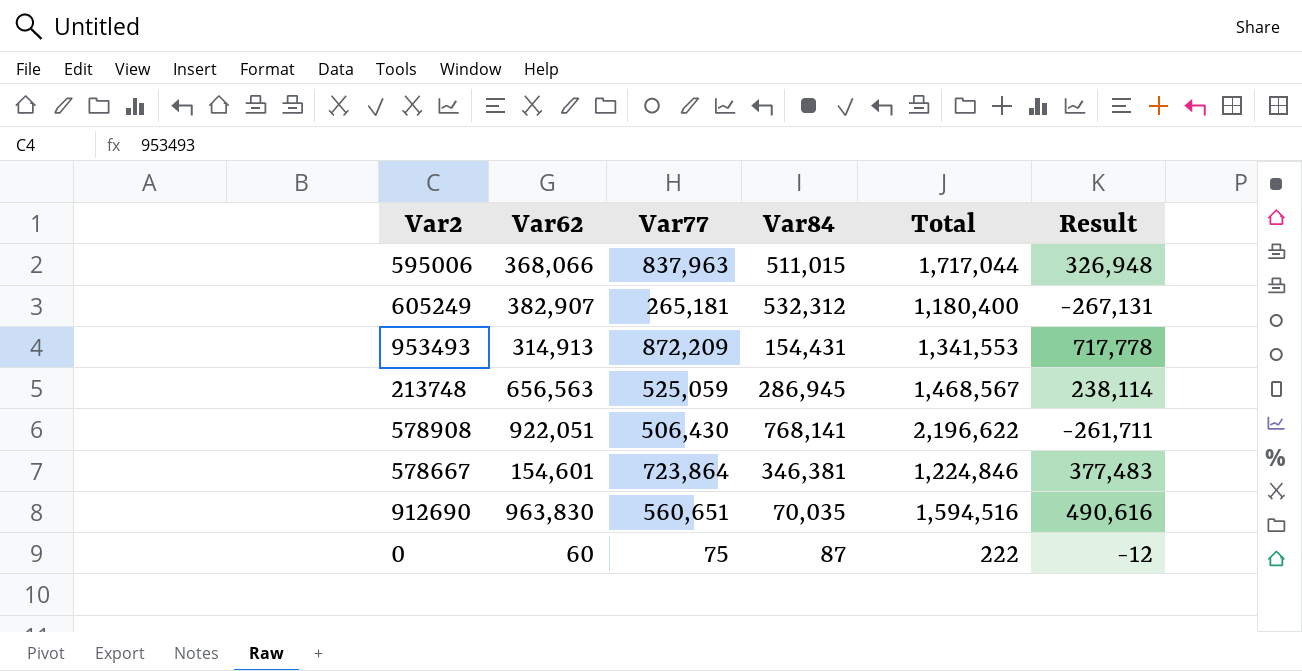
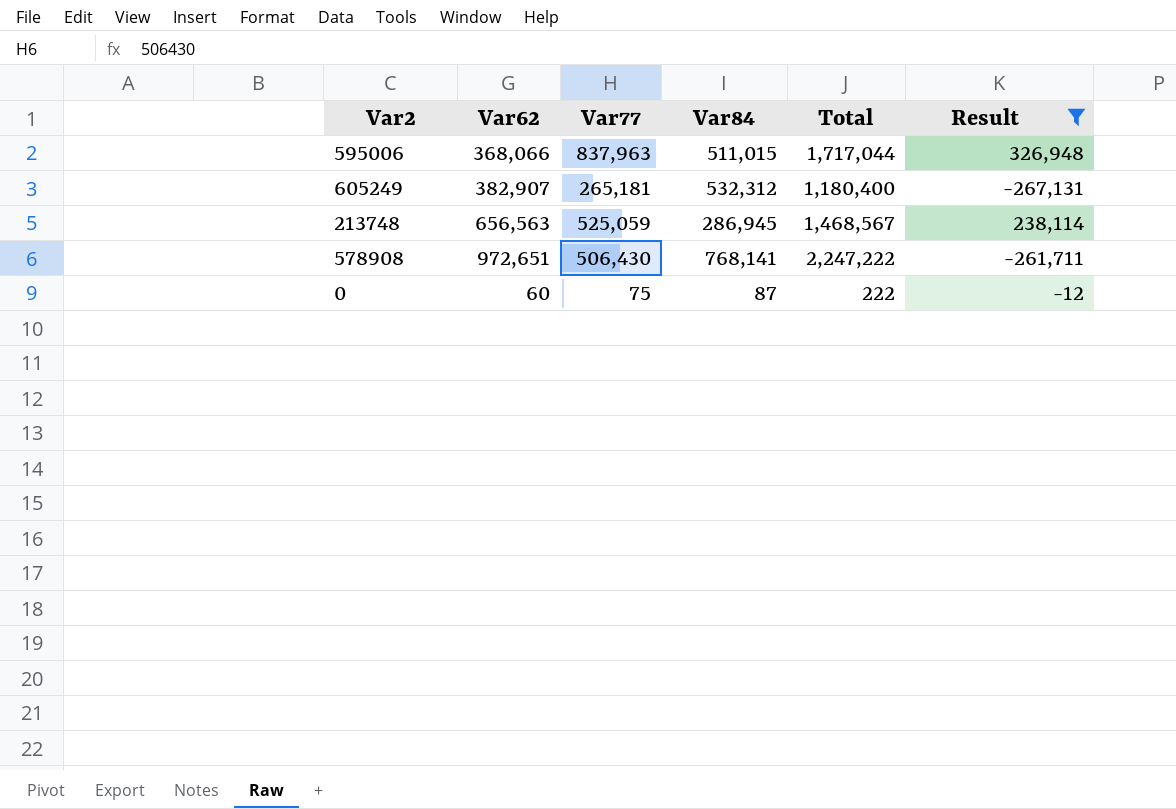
filter: none -> Result <= 326,948
578908 | Var62: 922,051 -> 972,651
578908 | Total: 2,196,622 -> 2,247,222

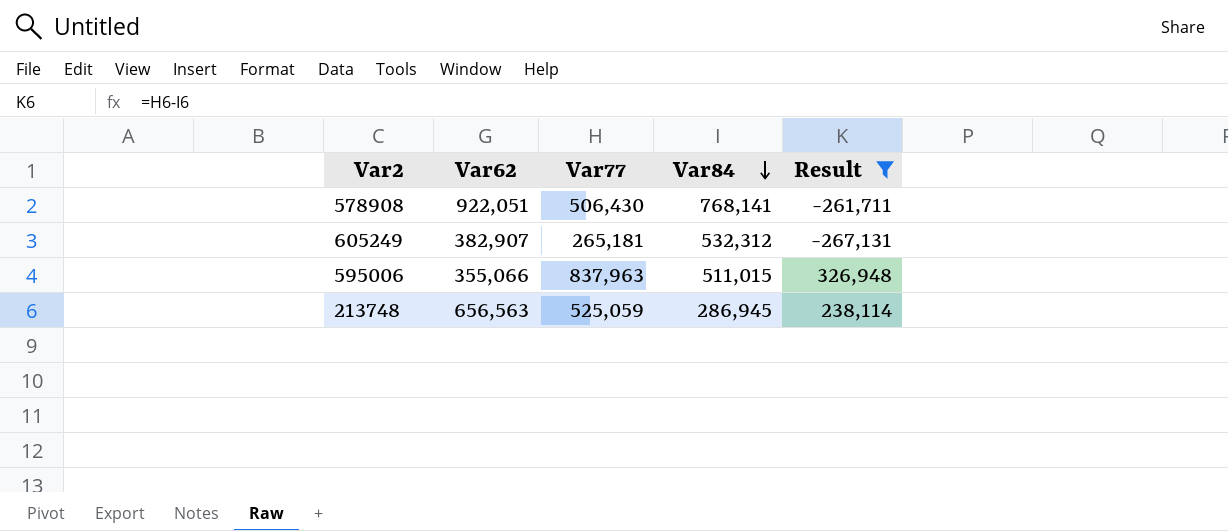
row order: none -> Var84 descending
column Total | formula: [Var62] + [Var77] + [Var84] -> none
row 0: 60 | 75 | 87 | 222 | -12 -> none
578908 | Var62: 972,651 -> 922,051
595006 | Var62: 368,066 -> 355,066

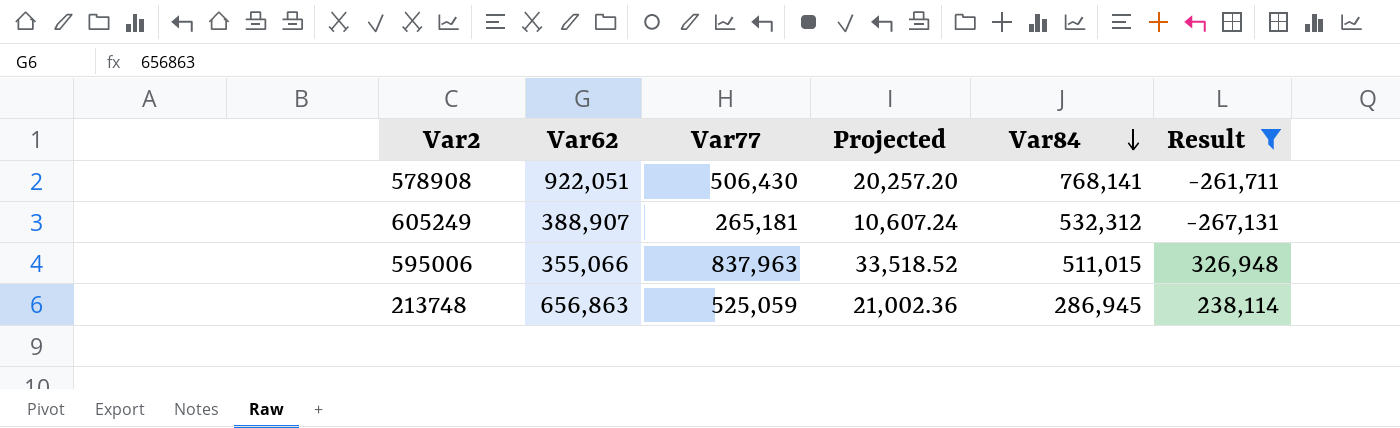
column Projected | formula: none -> [Var77] * 0.04
605249 | Var62: 382,907 -> 388,907
213748 | Var62: 656,563 -> 656,863

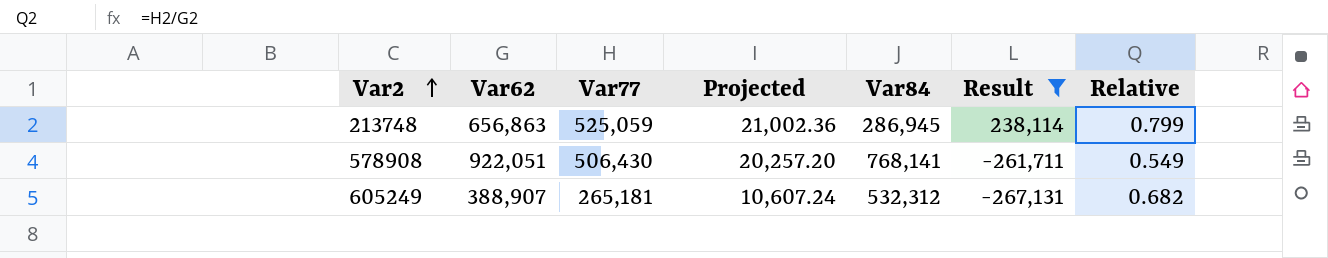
row order: Var84 descending -> Var2 ascending
column Relative | formula: none -> [Var77] / [Var62]
row 595006: 355,066 | 837,963 | 33,518.52 | 511,015 | 326,948 -> none

